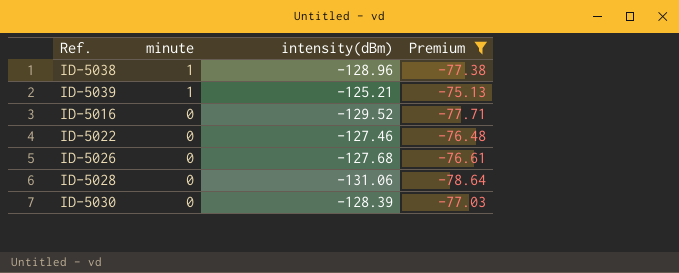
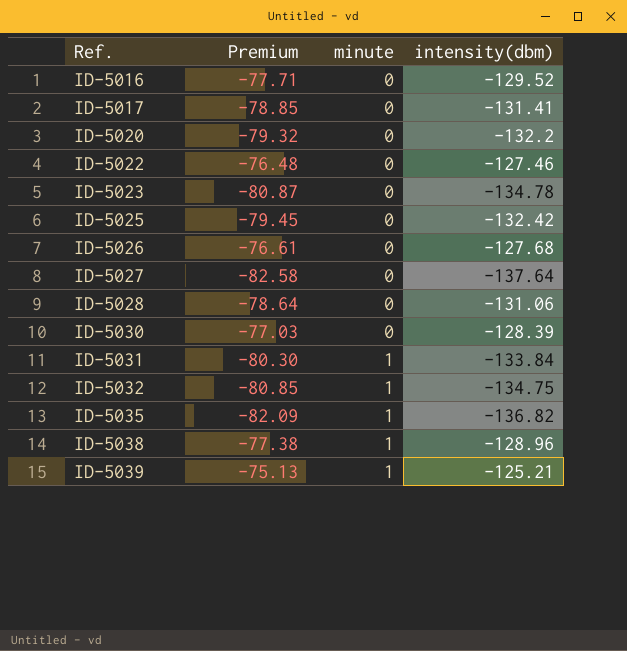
filter: Premium >= -78.64 -> none
row order: minute descending -> Ref. ascending
column Premium | position: 4 -> 2
column name: intensity(dBm) -> intensity(dbm)

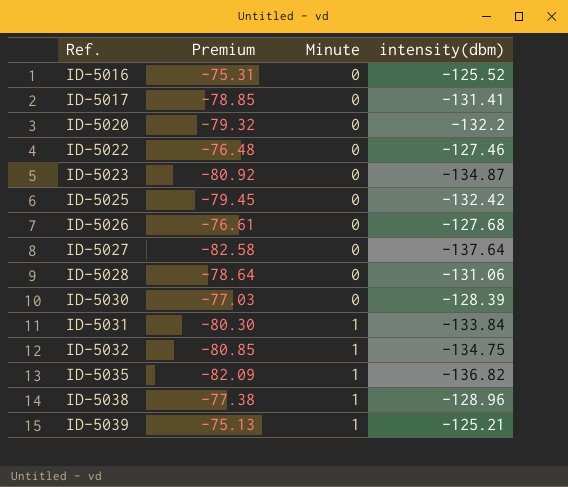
column name: minute -> Minute
ID-5016 | Premium: -77.71 -> -75.31
ID-5016 | intensity(dbm): -129.52 -> -125.52
ID-5023 | Premium: -80.87 -> -80.92
ID-5023 | intensity(dbm): -134.78 -> -134.87

